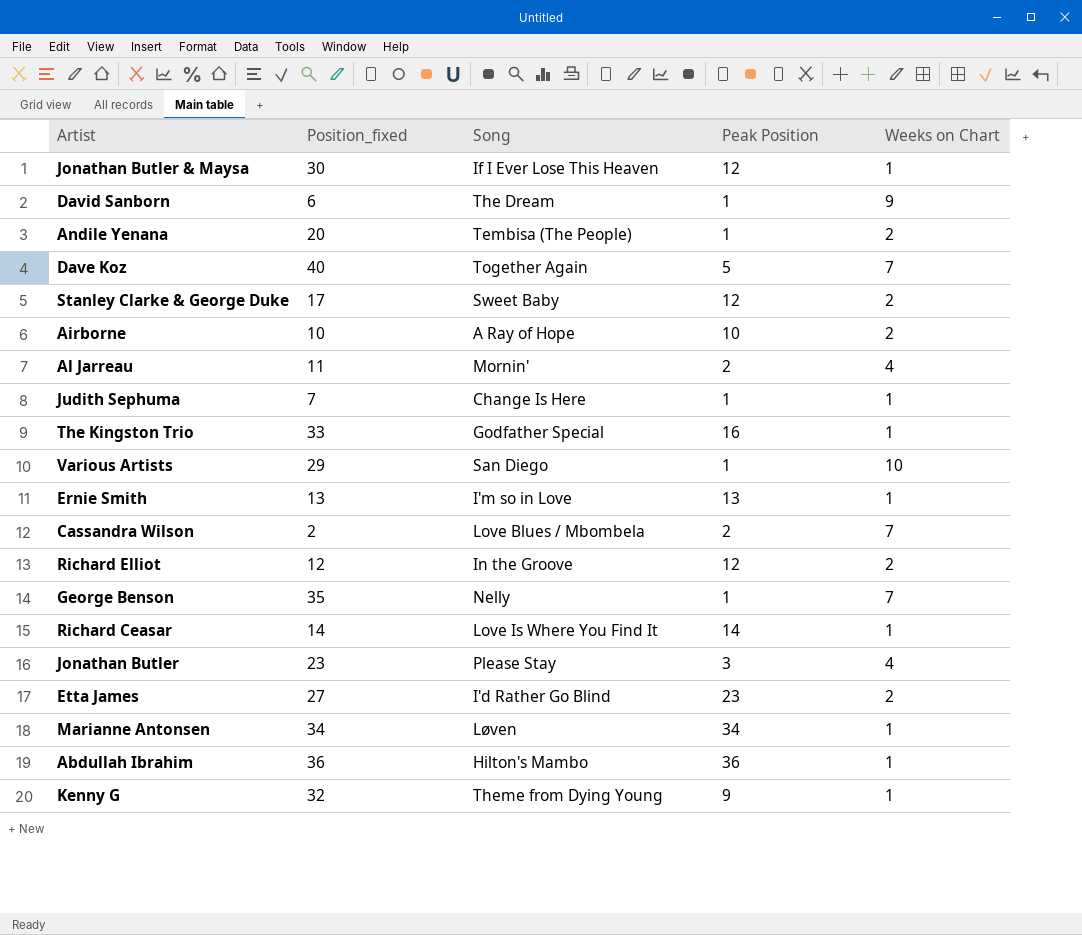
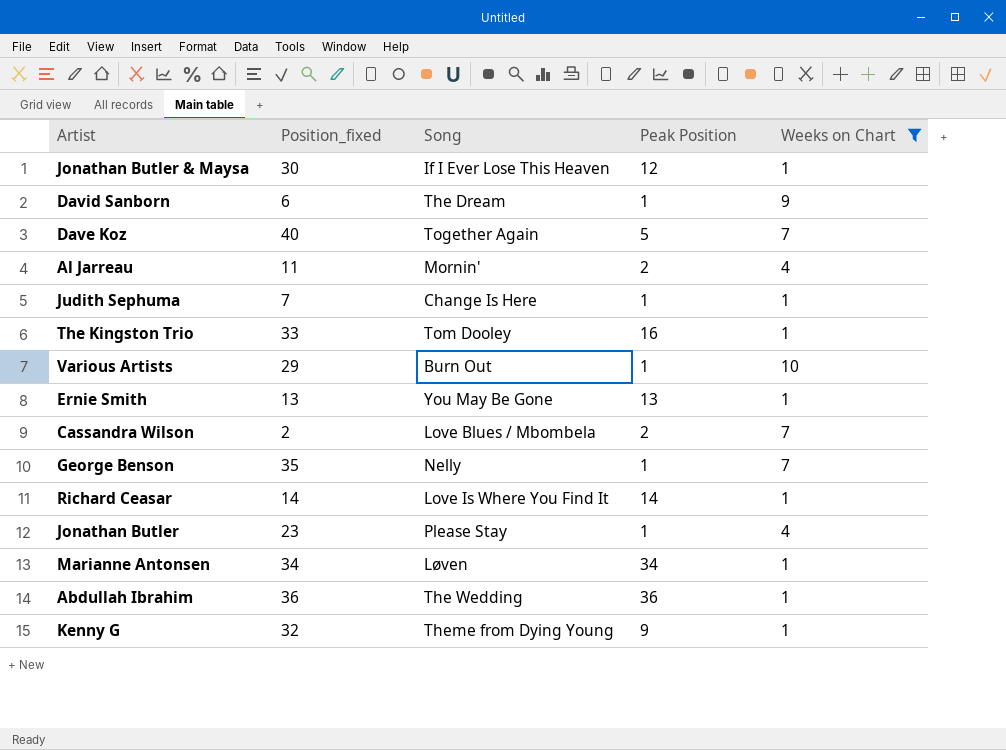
filter: none -> Weeks on Chart != 2
The Kingston Trio | Song: Godfather Special -> Tom Dooley
Various Artists | Song: San Diego -> Burn Out
Ernie Smith | Song: I'm so in Love -> You May Be Gone
Jonathan Butler | Peak Position: 3 -> 1
Abdullah Ibrahim | Song: Hilton's Mambo -> The Wedding

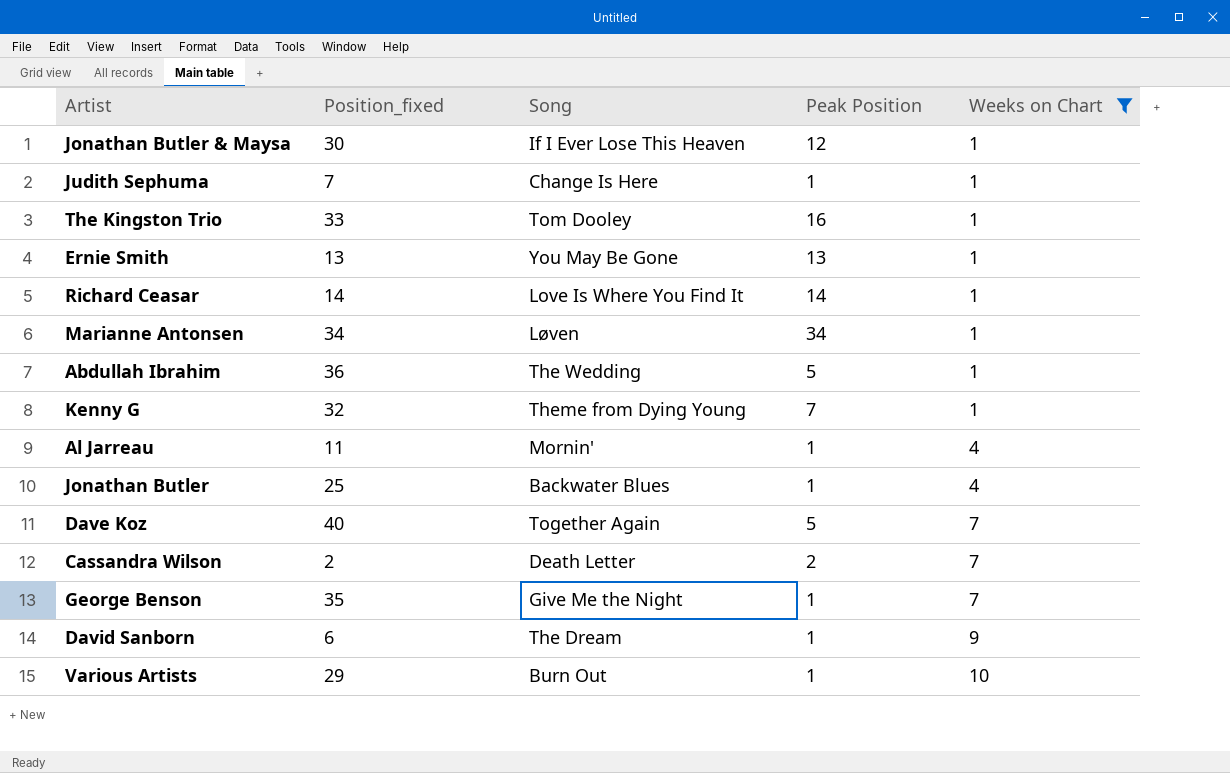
row order: none -> Weeks on Chart ascending
Abdullah Ibrahim | Peak Position: 36 -> 5
Kenny G | Peak Position: 9 -> 7
Al Jarreau | Peak Position: 2 -> 1
Jonathan Butler | Position_fixed: 23 -> 25
Jonathan Butler | Song: Please Stay -> Backwater Blues
Cassandra Wilson | Song: Love Blues / Mbombela -> Death Letter
George Benson | Song: Nelly -> Give Me the Night

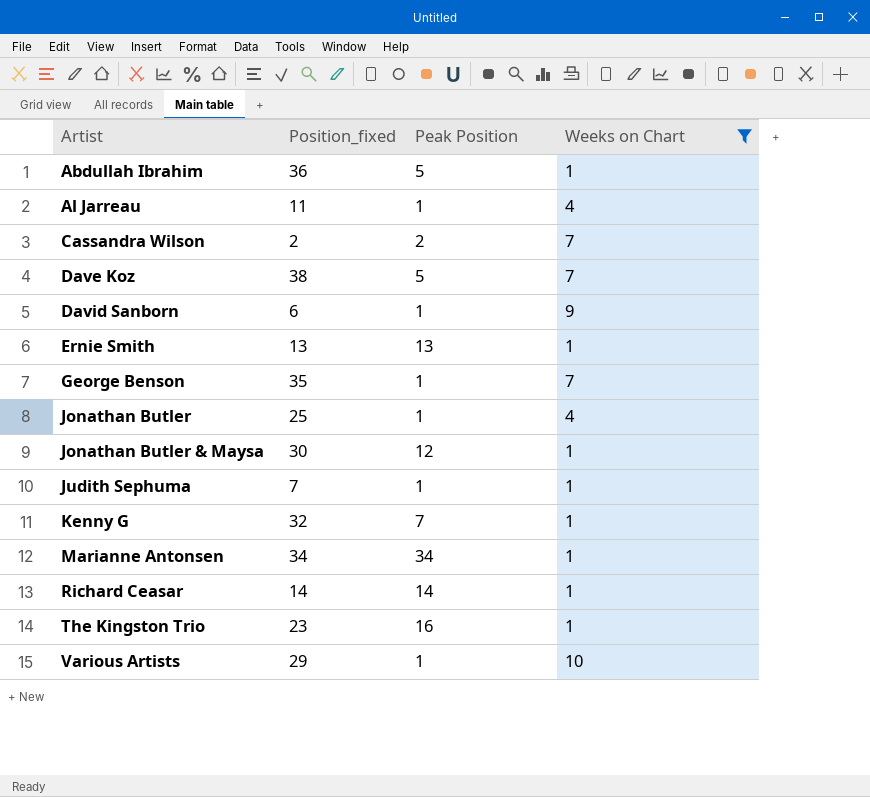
row order: Weeks on Chart ascending -> Artist ascending
column Song | position: 3 -> none
Dave Koz | Position_fixed: 40 -> 38
The Kingston Trio | Position_fixed: 33 -> 23

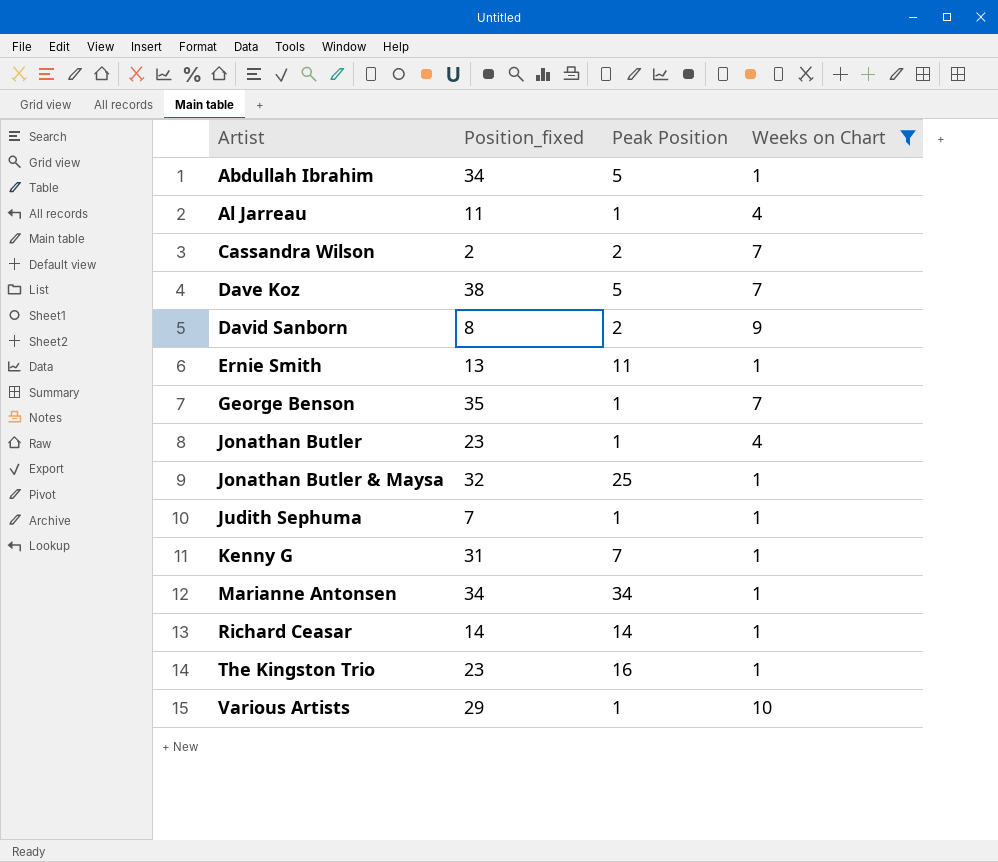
Abdullah Ibrahim | Position_fixed: 36 -> 34
David Sanborn | Position_fixed: 6 -> 8
David Sanborn | Peak Position: 1 -> 2
Ernie Smith | Peak Position: 13 -> 11
Jonathan Butler | Position_fixed: 25 -> 23
Jonathan Butler & Maysa | Position_fixed: 30 -> 32
Jonathan Butler & Maysa | Peak Position: 12 -> 25
Kenny G | Position_fixed: 32 -> 31

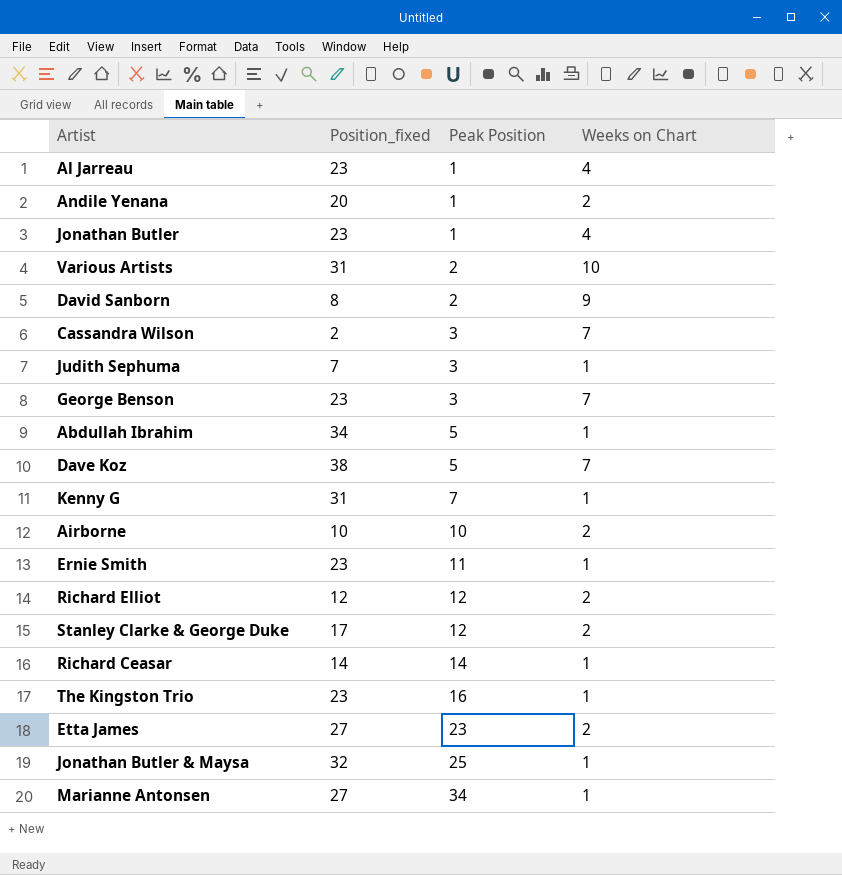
filter: Weeks on Chart != 2 -> none
row order: Artist ascending -> Peak Position ascending
Al Jarreau | Position_fixed: 11 -> 23
Various Artists | Position_fixed: 29 -> 31
Various Artists | Peak Position: 1 -> 2
Cassandra Wilson | Peak Position: 2 -> 3
Judith Sephuma | Peak Position: 1 -> 3
George Benson | Position_fixed: 35 -> 23
George Benson | Peak Position: 1 -> 3
Ernie Smith | Position_fixed: 13 -> 23
Marianne Antonsen | Position_fixed: 34 -> 27

